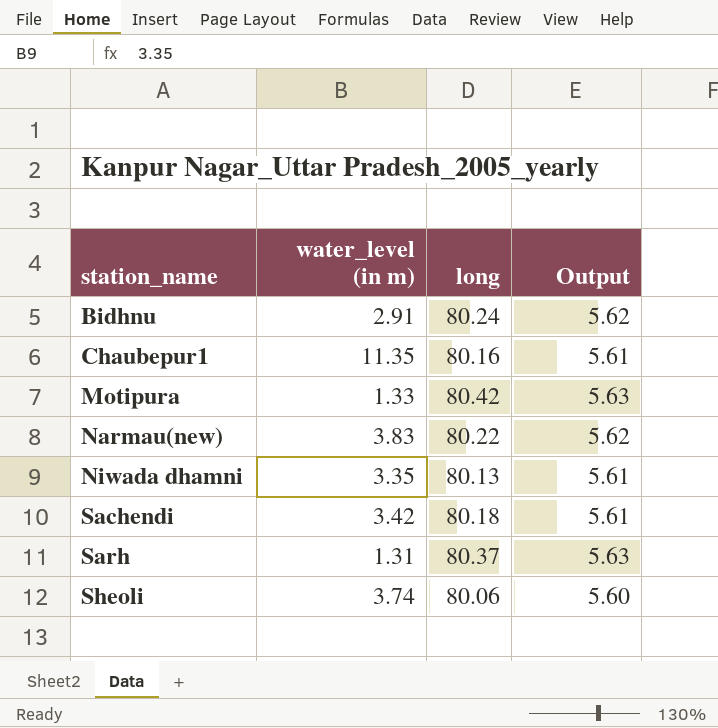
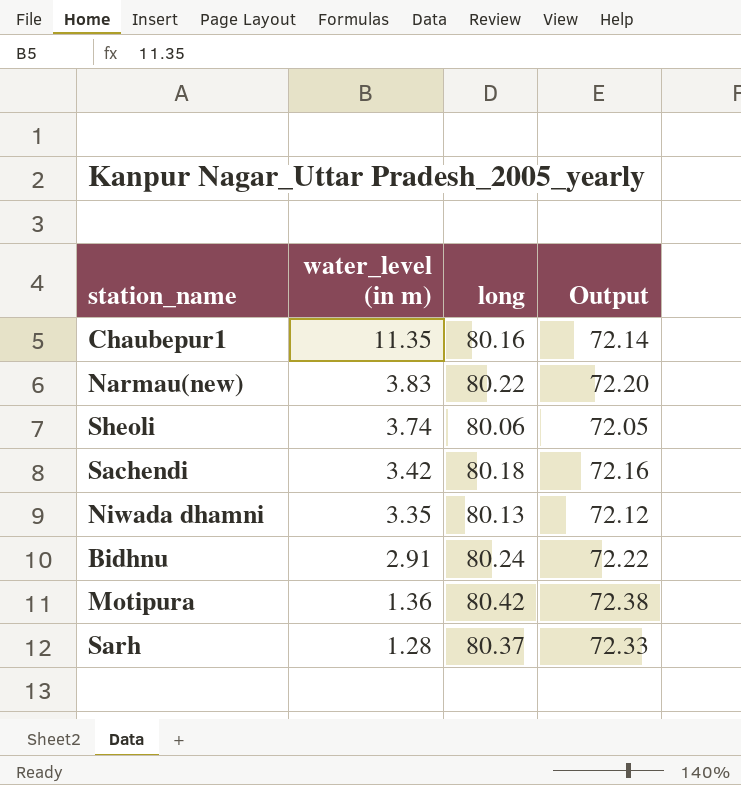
row order: station_name ascending -> water_level (in m) descending
column Output | formula: [long] * 0.07 -> [long] * 0.9
Motipura | water_level (in m): 1.33 -> 1.36
Sarh | water_level (in m): 1.31 -> 1.28

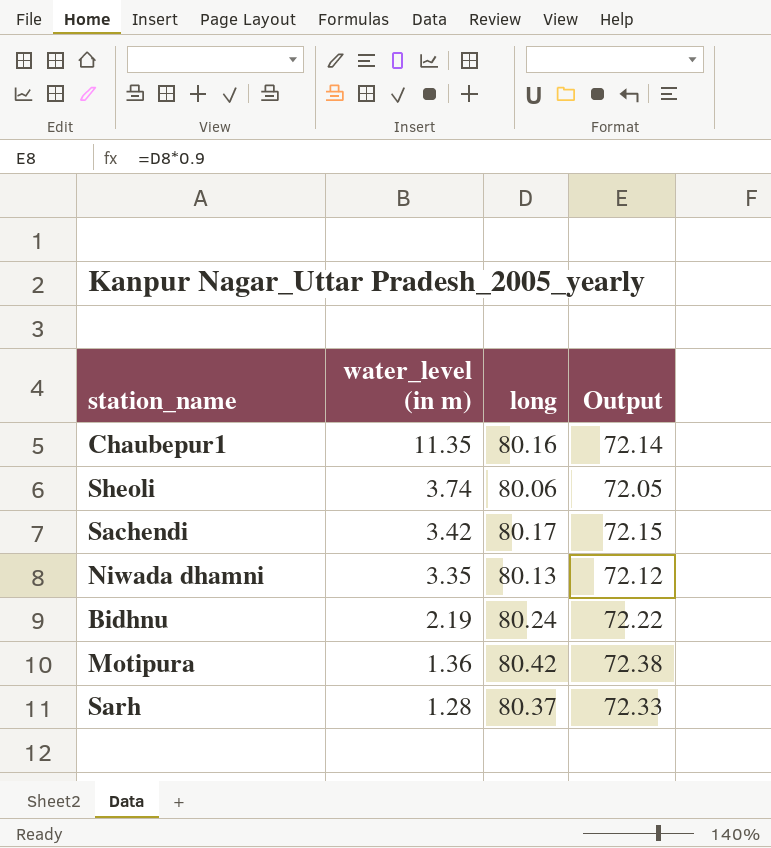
row Narmau(new): 3.83 | 80.22 | 72.20 -> none
Sachendi | long: 80.18 -> 80.17
Sachendi | Output: 72.16 -> 72.15
Bidhnu | water_level (in m): 2.91 -> 2.19

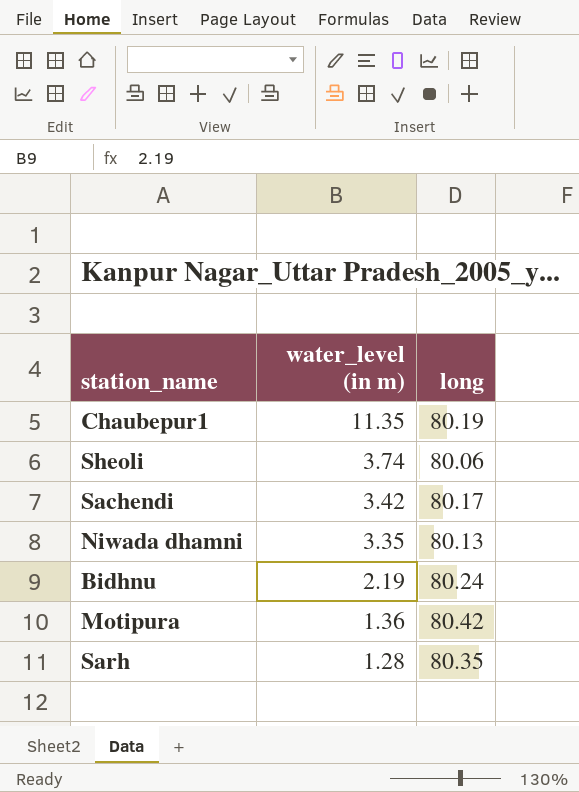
column Output | formula: [long] * 0.9 -> none
Chaubepur1 | long: 80.16 -> 80.19
Sarh | long: 80.37 -> 80.35

